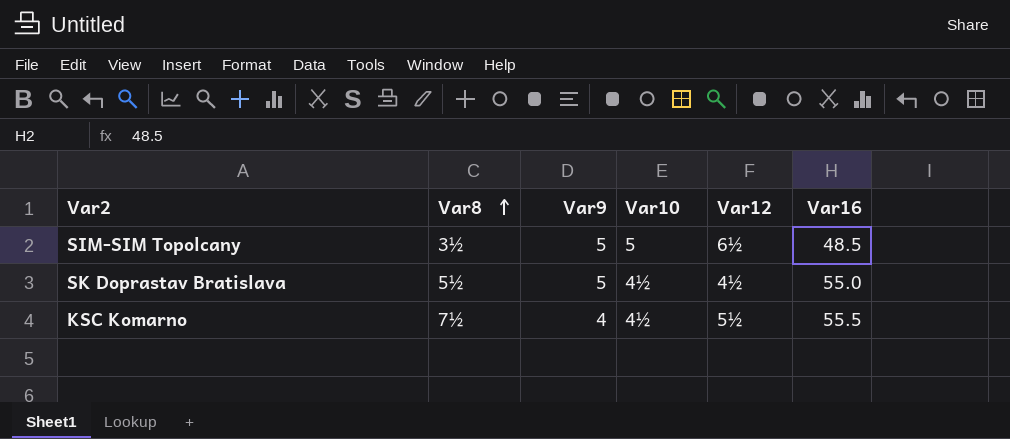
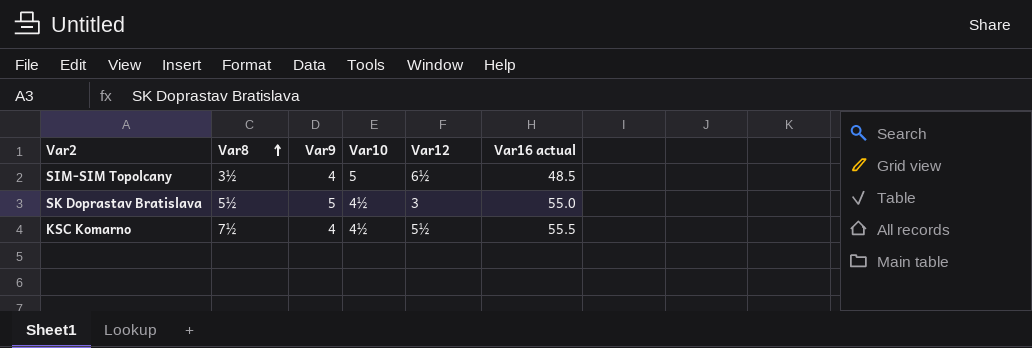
column name: Var16 -> Var16 actual
SIM-SIM Topolcany | Var9: 5 -> 4
SK Doprastav Bratislava | Var12: 4½ -> 3

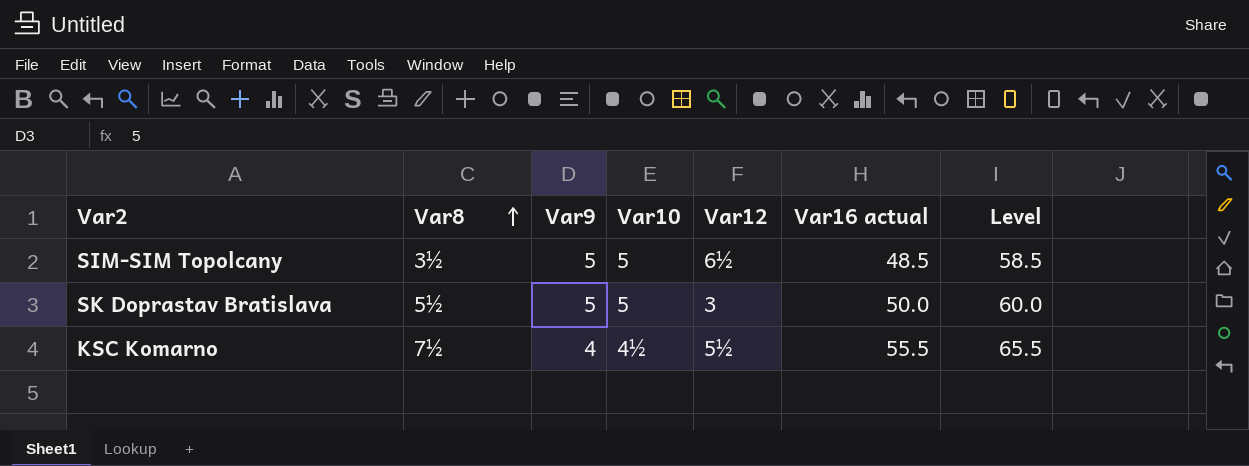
column Level | formula: none -> [Var16 actual] + 10
SIM-SIM Topolcany | Var9: 4 -> 5
SK Doprastav Bratislava | Var10: 4½ -> 5
SK Doprastav Bratislava | Var16 actual: 55.0 -> 50.0

